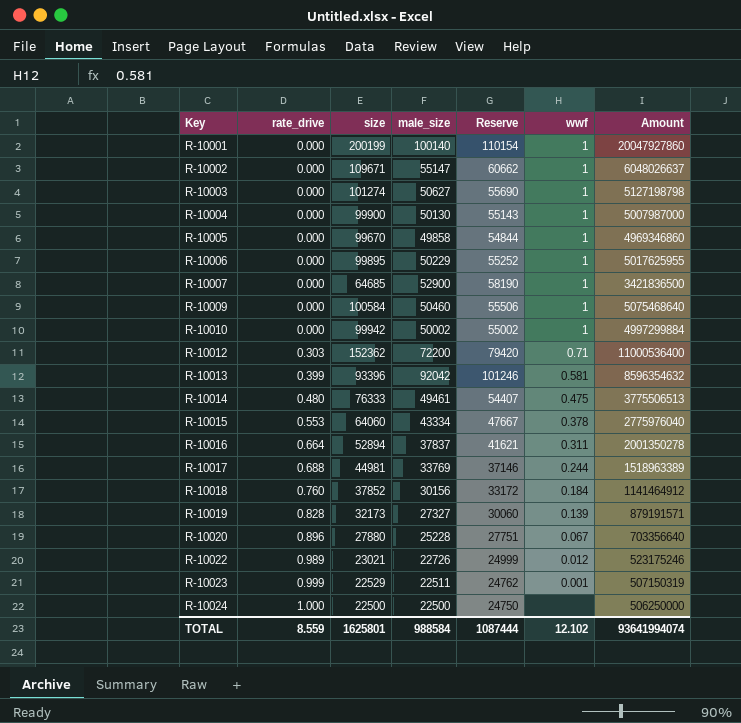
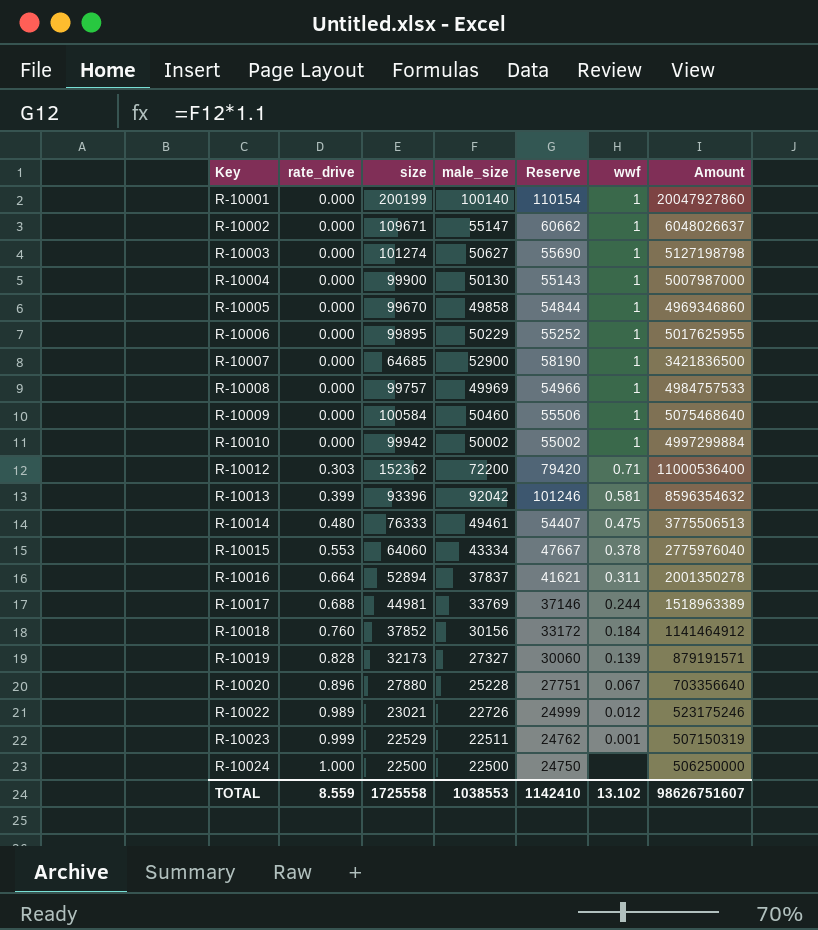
row R-10008: none -> 0.000 | 99757 | 49969 | 54966 | 1 | 4984757533
TOTAL | size: 1625801 -> 1725558
TOTAL | male_size: 988584 -> 1038553
TOTAL | Reserve: 1087444 -> 1142410
TOTAL | wwf: 12.102 -> 13.102
TOTAL | Amount: 93641994074 -> 98626751607

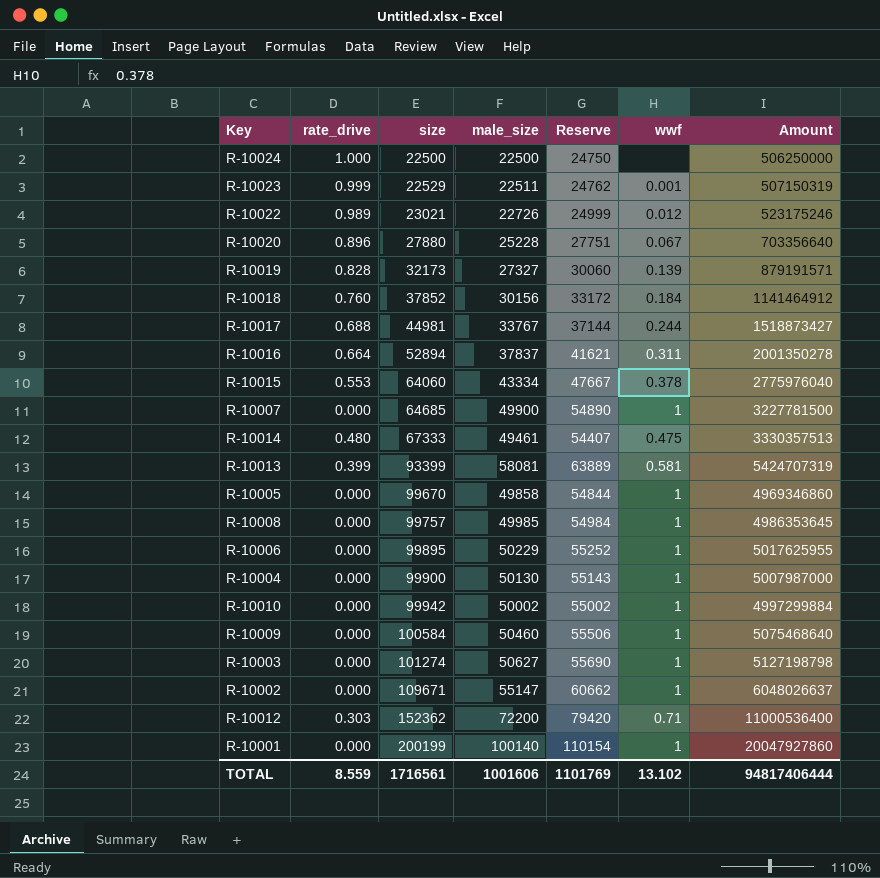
row order: Key ascending -> size ascending
R-10017 | male_size: 33769 -> 33767
R-10017 | Reserve: 37146 -> 37144
R-10017 | Amount: 1518963389 -> 1518873427
R-10007 | male_size: 52900 -> 49900
R-10007 | Reserve: 58190 -> 54890
R-10007 | Amount: 3421836500 -> 3227781500
R-10014 | size: 76333 -> 67333
R-10014 | Amount: 3775506513 -> 3330357513
R-10013 | size: 93396 -> 93399
R-10013 | male_size: 92042 -> 58081
R-10013 | Reserve: 101246 -> 63889
R-10013 | Amount: 8596354632 -> 5424707319
R-10008 | male_size: 49969 -> 49985
R-10008 | Reserve: 54966 -> 54984
R-10008 | Amount: 4984757533 -> 4986353645
TOTAL | size: 1725558 -> 1716561
TOTAL | male_size: 1038553 -> 1001606
TOTAL | Reserve: 1142410 -> 1101769
TOTAL | Amount: 98626751607 -> 94817406444

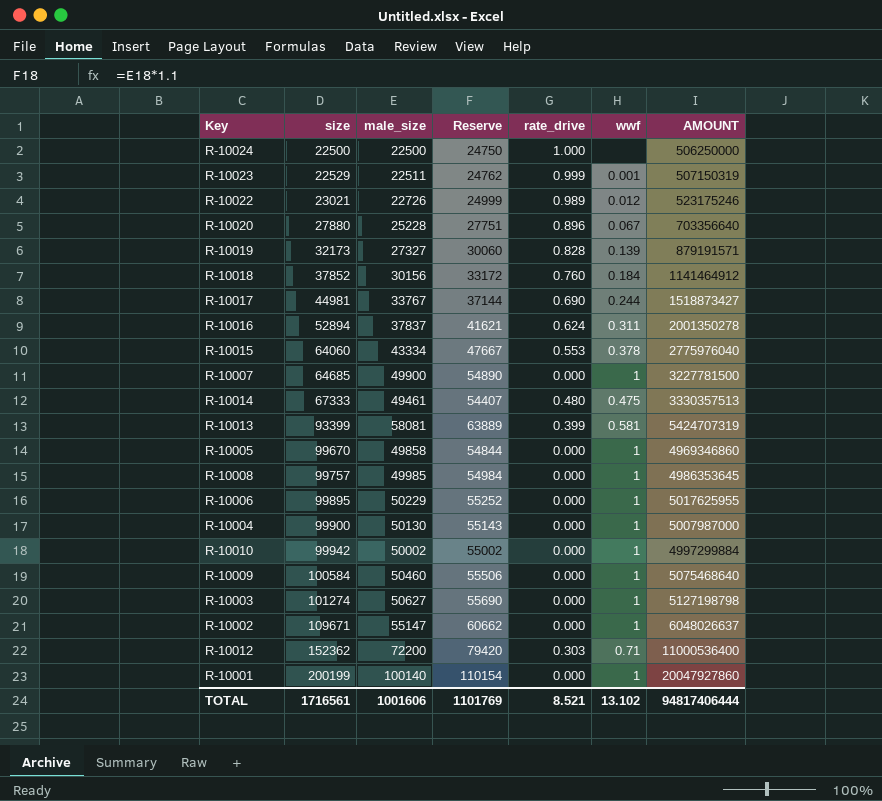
column rate_drive | position: 2 -> 5
column name: Amount -> AMOUNT
R-10017 | rate_drive: 0.688 -> 0.690
R-10016 | rate_drive: 0.664 -> 0.624
TOTAL | rate_drive: 8.559 -> 8.521

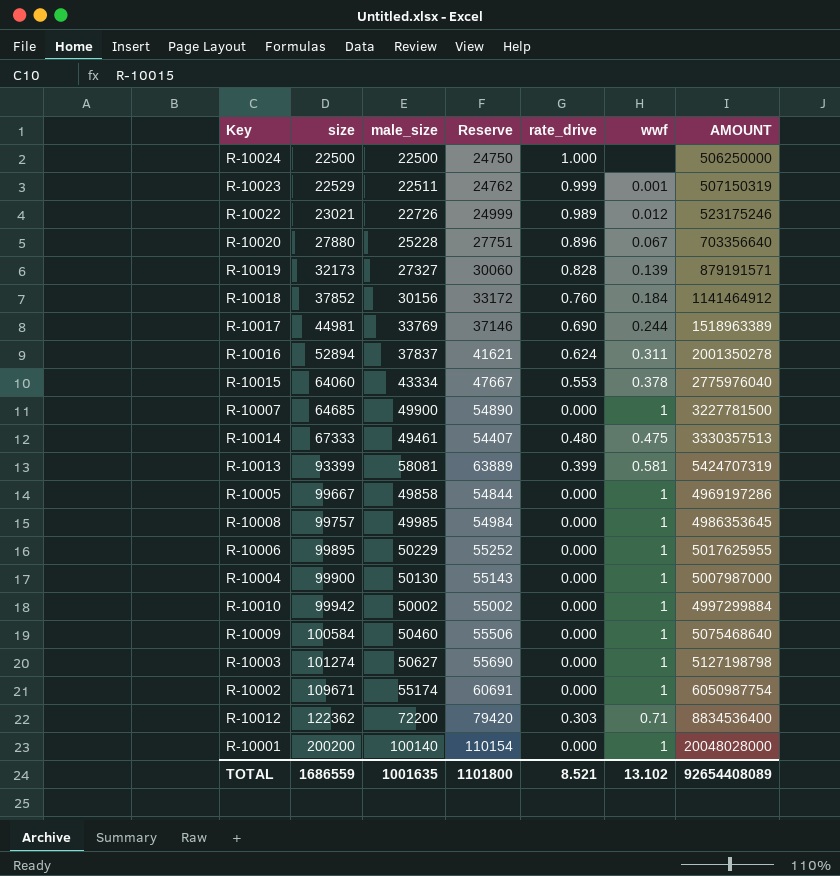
R-10017 | male_size: 33767 -> 33769
R-10017 | Reserve: 37144 -> 37146
R-10017 | AMOUNT: 1518873427 -> 1518963389
R-10005 | size: 99670 -> 99667
R-10005 | AMOUNT: 4969346860 -> 4969197286
R-10002 | male_size: 55147 -> 55174
R-10002 | Reserve: 60662 -> 60691
R-10002 | AMOUNT: 6048026637 -> 6050987754
R-10012 | size: 152362 -> 122362
R-10012 | AMOUNT: 11000536400 -> 8834536400
R-10001 | size: 200199 -> 200200
R-10001 | AMOUNT: 20047927860 -> 20048028000
TOTAL | size: 1716561 -> 1686559
TOTAL | male_size: 1001606 -> 1001635
TOTAL | Reserve: 1101769 -> 1101800
TOTAL | AMOUNT: 94817406444 -> 92654408089

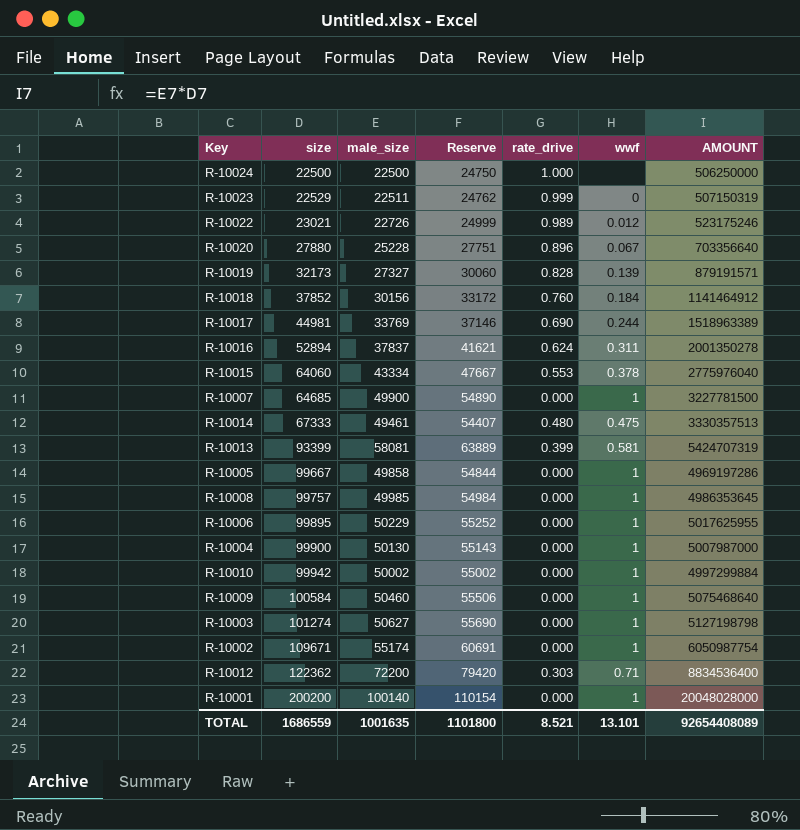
R-10023 | wwf: 0.001 -> 0
TOTAL | wwf: 13.102 -> 13.101

